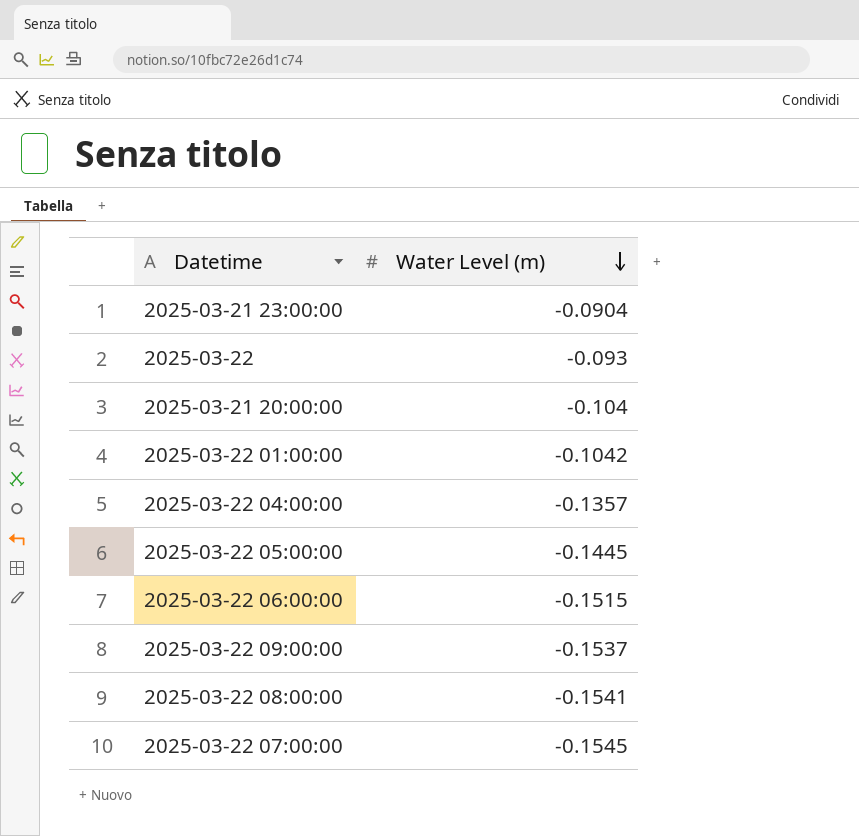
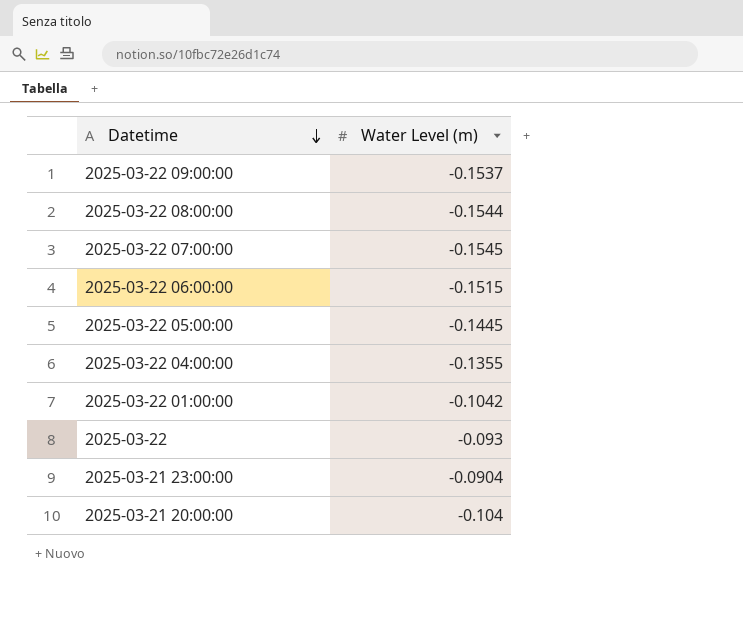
row order: Water Level (m) descending -> Datetime descending
2025-03-22 08:00:00 | Water Level (m): -0.1541 -> -0.1544
2025-03-22 04:00:00 | Water Level (m): -0.1357 -> -0.1355

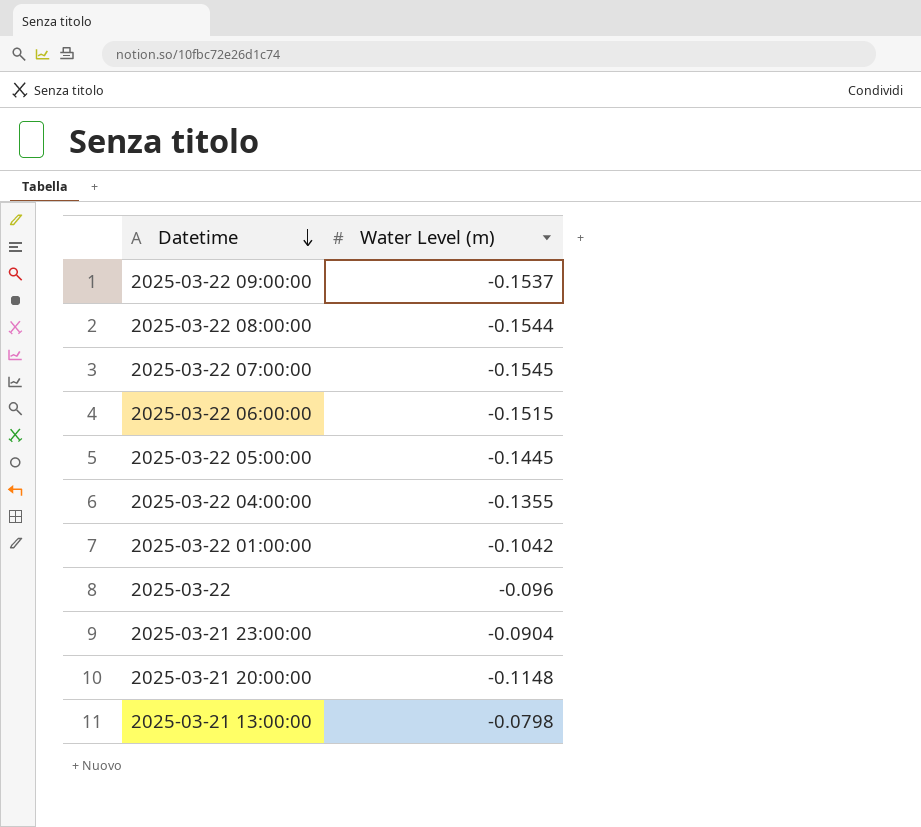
2025-03-22 | Water Level (m): -0.093 -> -0.096
2025-03-21 20:00:00 | Water Level (m): -0.104 -> -0.1148
row 2025-03-21 13:00:00: none -> -0.0798

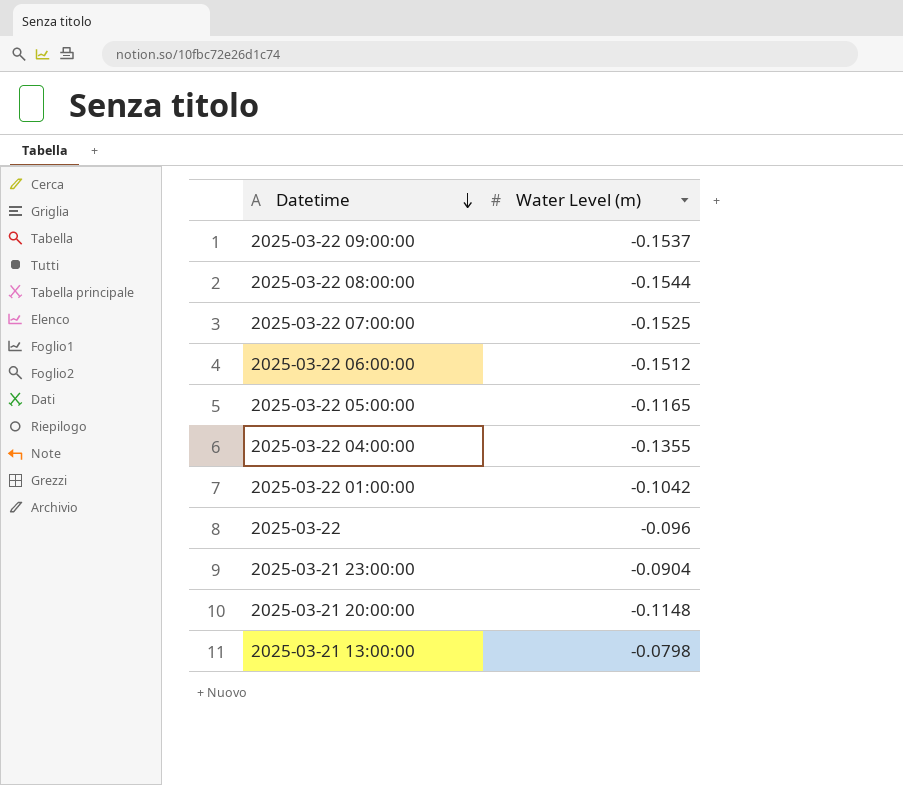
2025-03-22 07:00:00 | Water Level (m): -0.1545 -> -0.1525
2025-03-22 06:00:00 | Water Level (m): -0.1515 -> -0.1512
2025-03-22 05:00:00 | Water Level (m): -0.1445 -> -0.1165

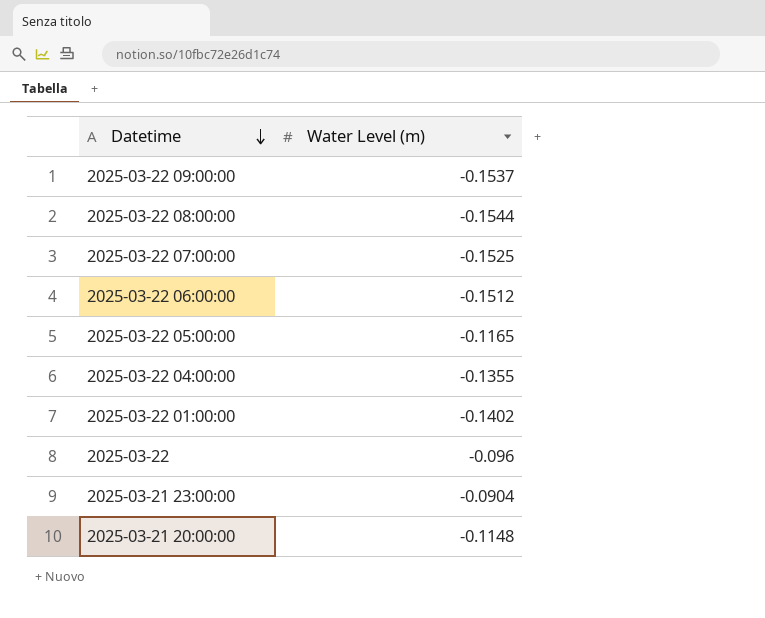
row 2025-03-21 13:00:00: -0.0798 -> none
2025-03-22 01:00:00 | Water Level (m): -0.1042 -> -0.1402

